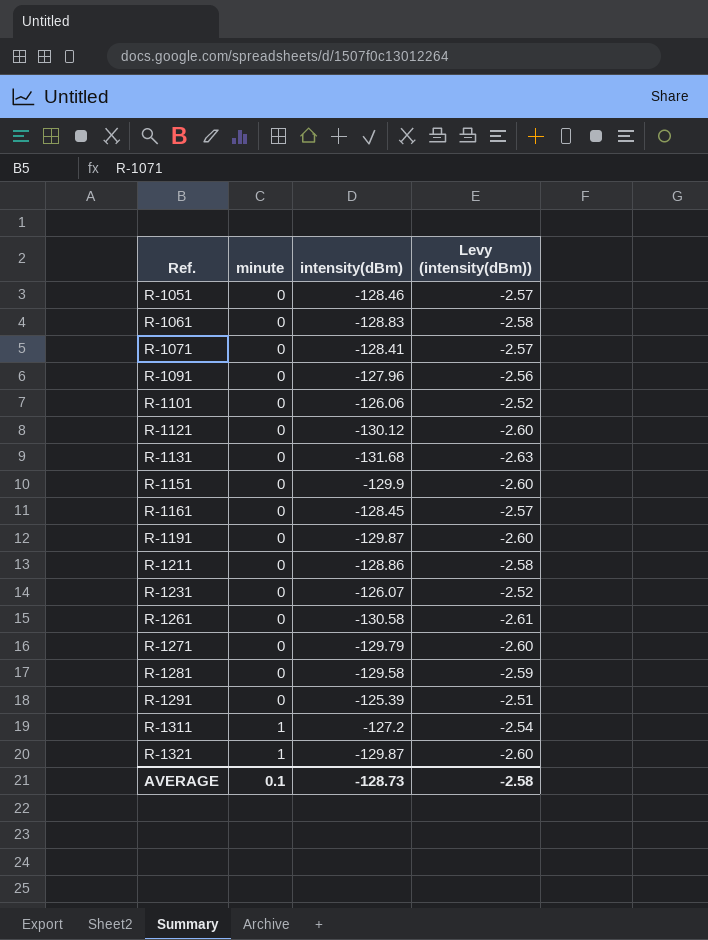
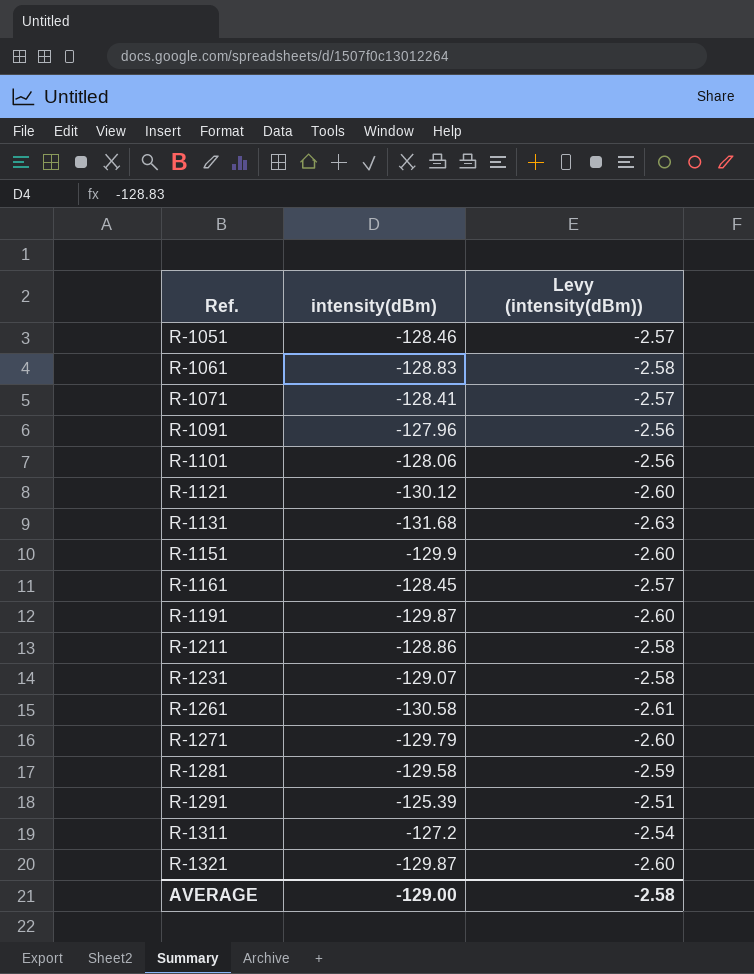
column minute | position: 2 -> none
R-1101 | intensity(dBm): -126.06 -> -128.06
R-1101 | Levy (intensity(dBm)): -2.52 -> -2.56
R-1231 | intensity(dBm): -126.07 -> -129.07
R-1231 | Levy (intensity(dBm)): -2.52 -> -2.58
AVERAGE | intensity(dBm): -128.73 -> -129.00

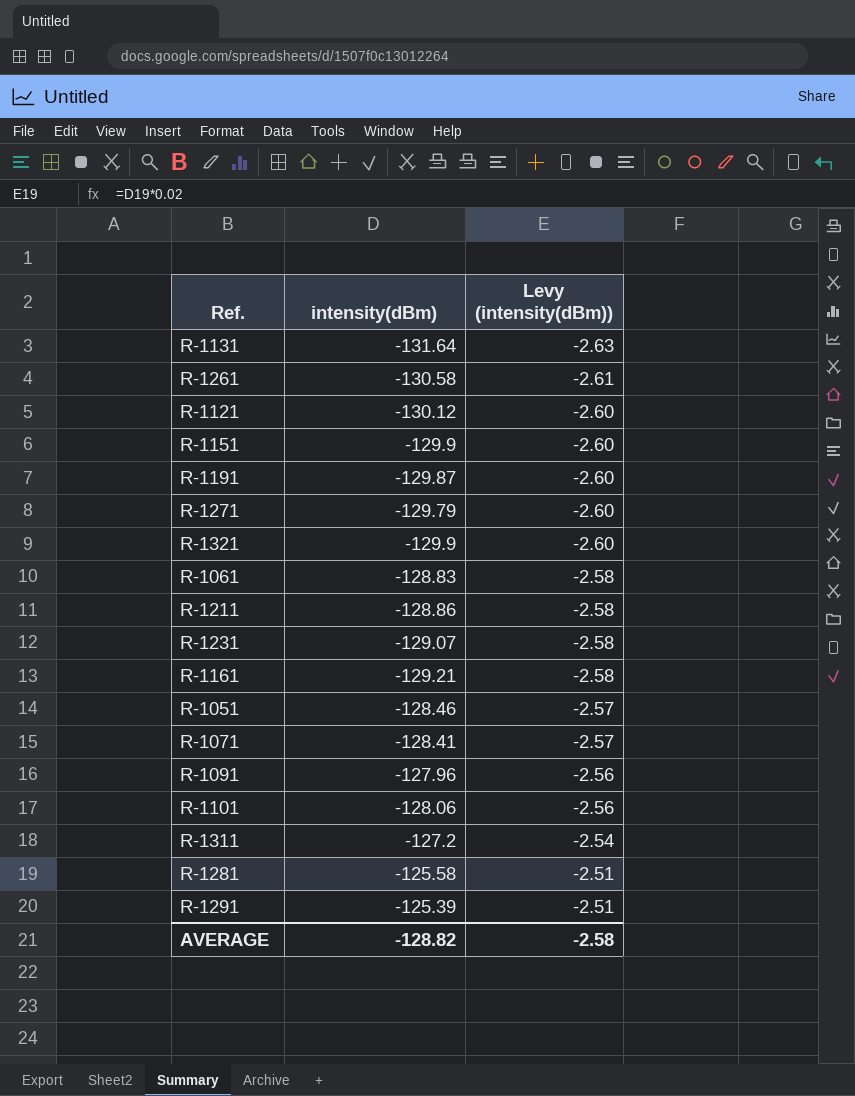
row order: Ref. ascending -> Levy (intensity(dBm)) ascending
R-1131 | intensity(dBm): -131.68 -> -131.64
R-1321 | intensity(dBm): -129.87 -> -129.9
R-1161 | intensity(dBm): -128.45 -> -129.21
R-1161 | Levy (intensity(dBm)): -2.57 -> -2.58
R-1281 | intensity(dBm): -129.58 -> -125.58
R-1281 | Levy (intensity(dBm)): -2.59 -> -2.51
AVERAGE | intensity(dBm): -129.00 -> -128.82

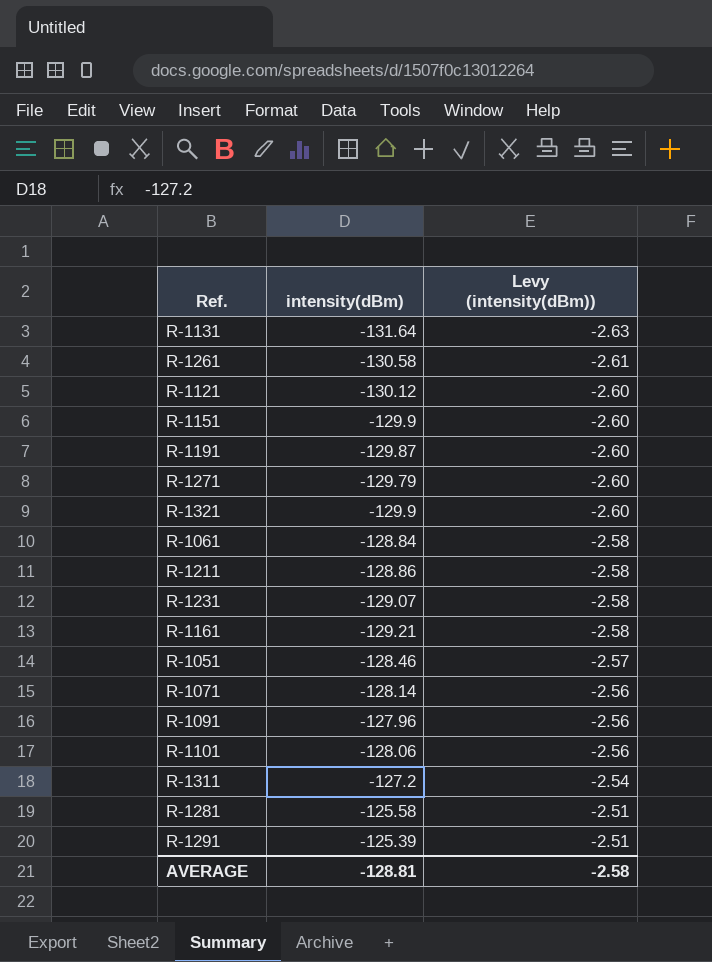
R-1061 | intensity(dBm): -128.83 -> -128.84
R-1071 | intensity(dBm): -128.41 -> -128.14
R-1071 | Levy (intensity(dBm)): -2.57 -> -2.56
AVERAGE | intensity(dBm): -128.82 -> -128.81

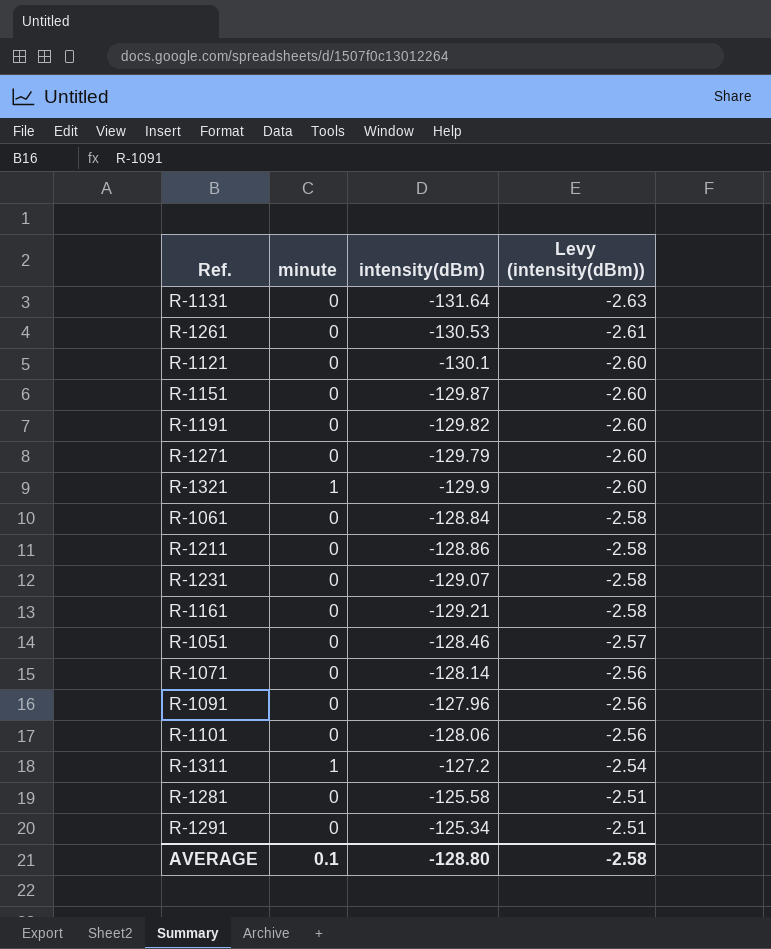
column minute | position: none -> 2
R-1261 | intensity(dBm): -130.58 -> -130.53
R-1121 | intensity(dBm): -130.12 -> -130.1
R-1151 | intensity(dBm): -129.9 -> -129.87
R-1191 | intensity(dBm): -129.87 -> -129.82
R-1291 | intensity(dBm): -125.39 -> -125.34
AVERAGE | intensity(dBm): -128.81 -> -128.80

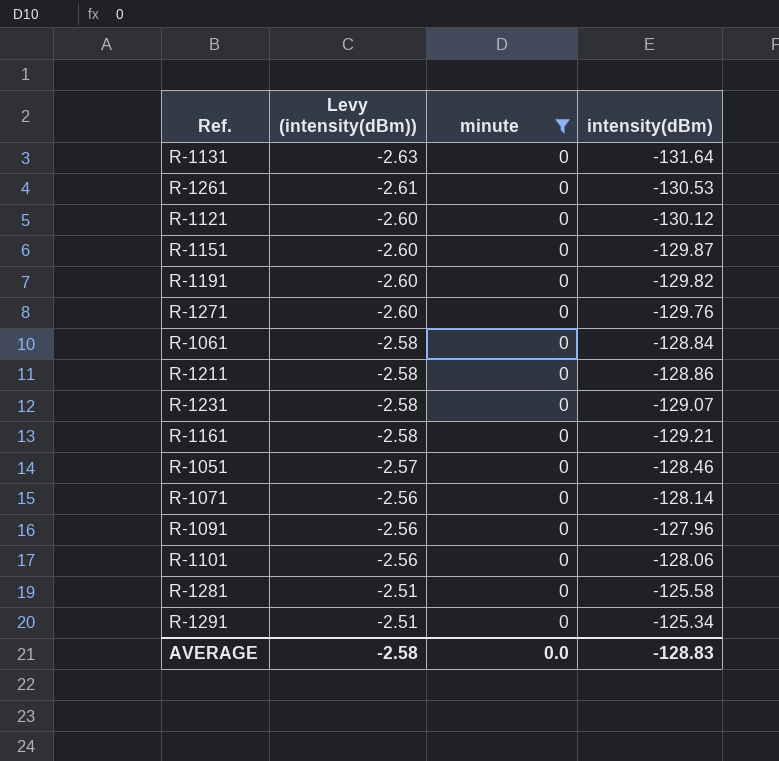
filter: none -> minute = 0
column Levy (intensity(dBm)) | position: 4 -> 2
R-1121 | intensity(dBm): -130.1 -> -130.12
R-1271 | intensity(dBm): -129.79 -> -129.76
AVERAGE | minute: 0.1 -> 0.0
AVERAGE | intensity(dBm): -128.80 -> -128.83

